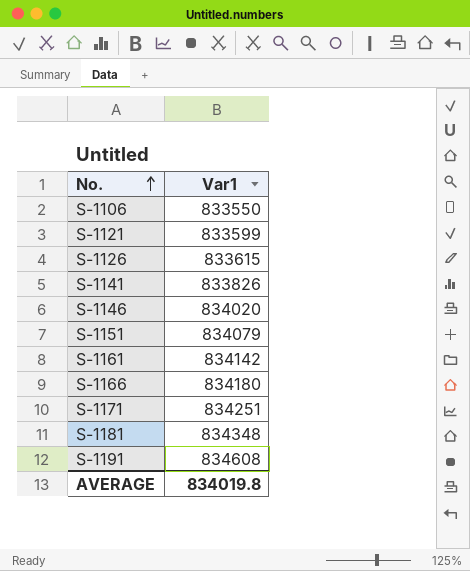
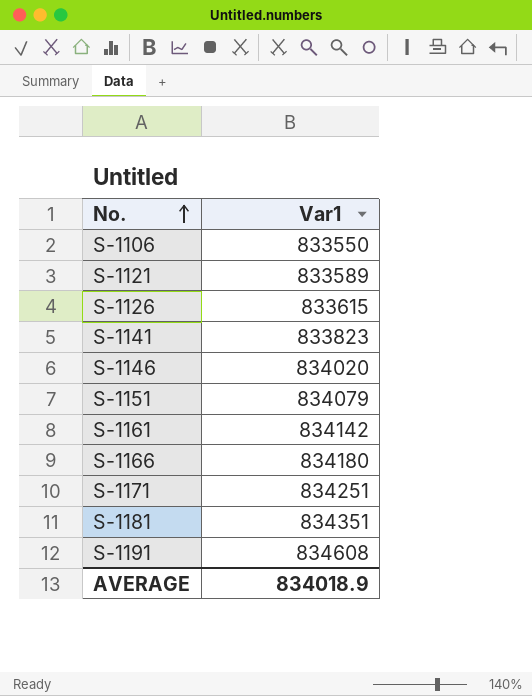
S-1121 | Var1: 833599 -> 833589
S-1141 | Var1: 833826 -> 833823
S-1181 | Var1: 834348 -> 834351
AVERAGE | Var1: 834019.8 -> 834018.9

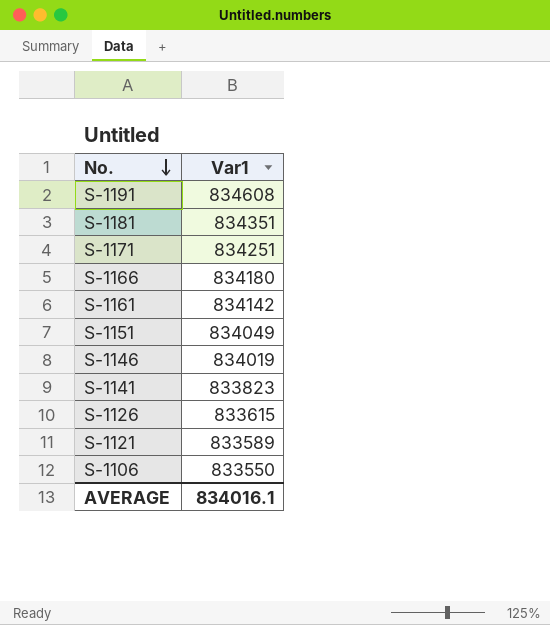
row order: No. ascending -> No. descending
S-1151 | Var1: 834079 -> 834049
S-1146 | Var1: 834020 -> 834019
AVERAGE | Var1: 834018.9 -> 834016.1

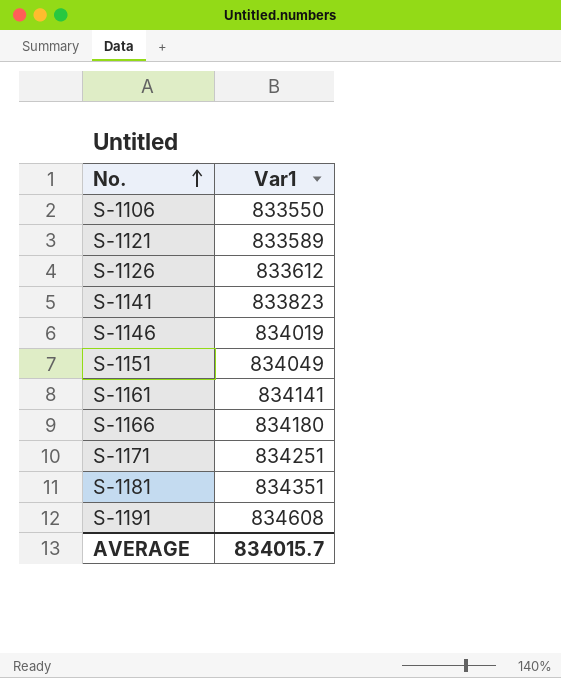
row order: No. descending -> No. ascending
S-1126 | Var1: 833615 -> 833612
S-1161 | Var1: 834142 -> 834141
AVERAGE | Var1: 834016.1 -> 834015.7

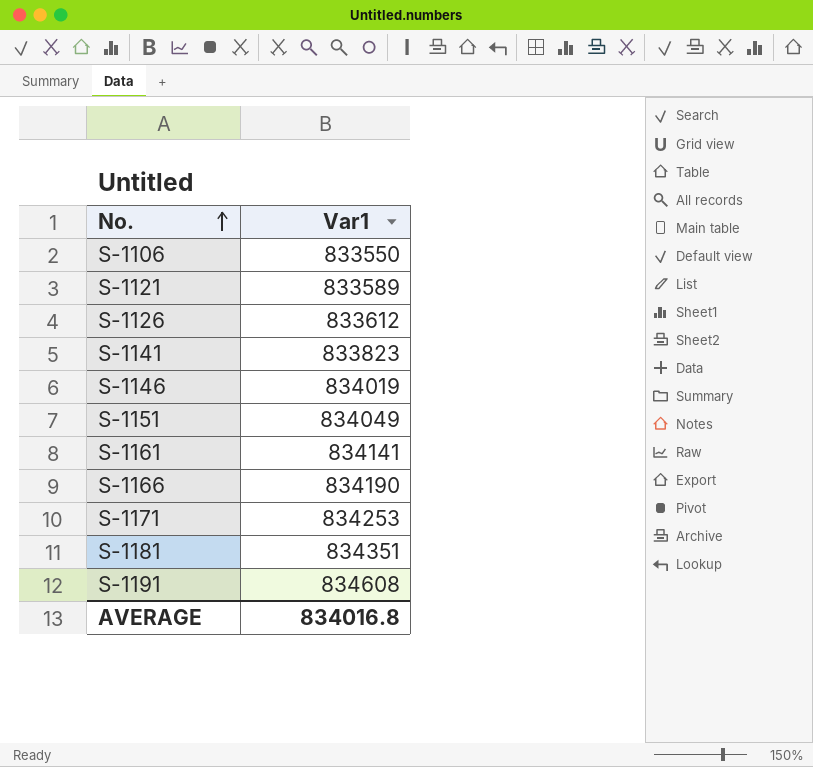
S-1166 | Var1: 834180 -> 834190
S-1171 | Var1: 834251 -> 834253
AVERAGE | Var1: 834015.7 -> 834016.8

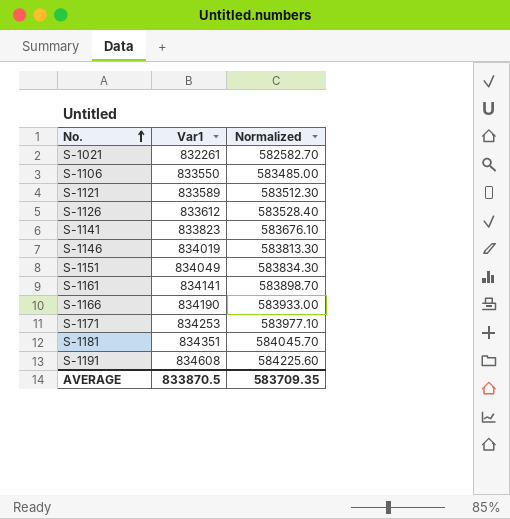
column Normalized | formula: none -> [Var1] * 0.7
row S-1021: none -> 832261 | 582582.70
AVERAGE | Var1: 834016.8 -> 833870.5

